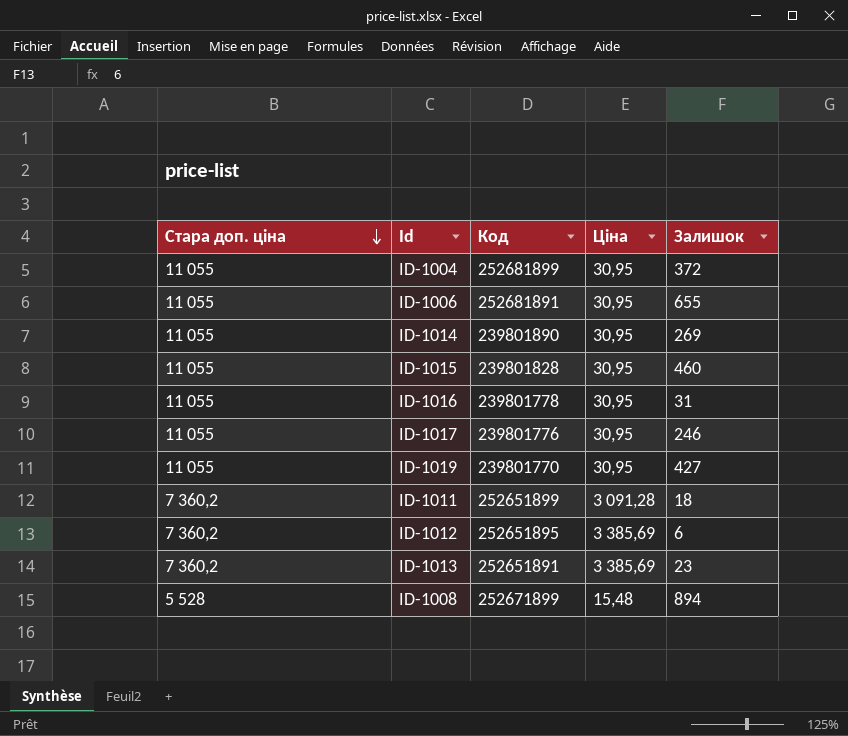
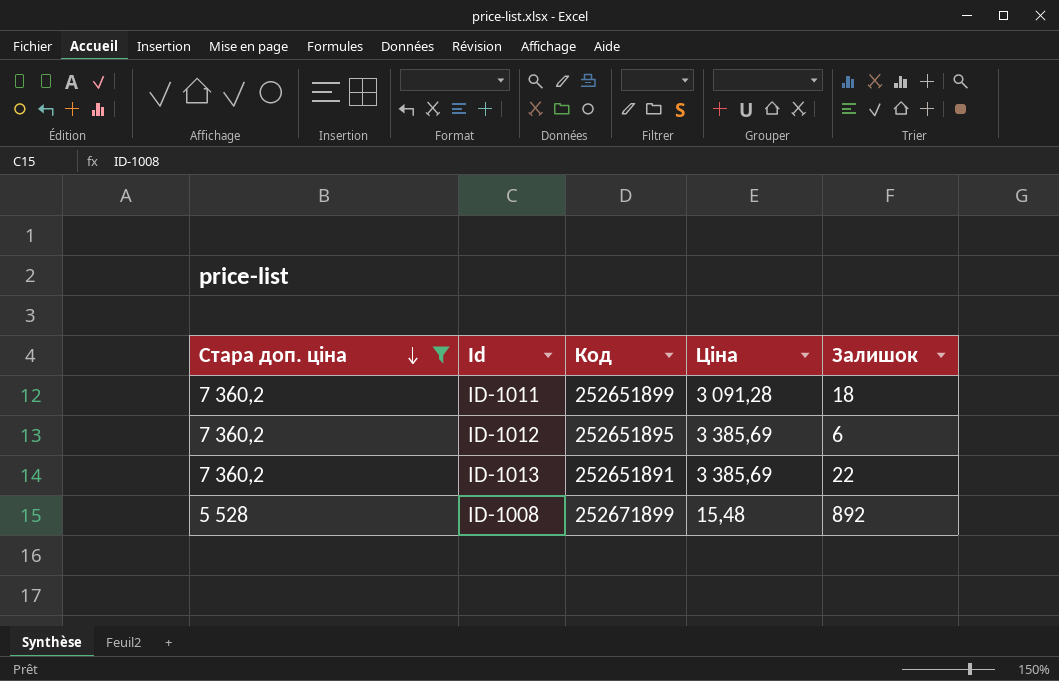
filter: none -> Стара доп. ціна != 11 055
ID-1013 | Залишок: 23 -> 22
ID-1008 | Залишок: 894 -> 892

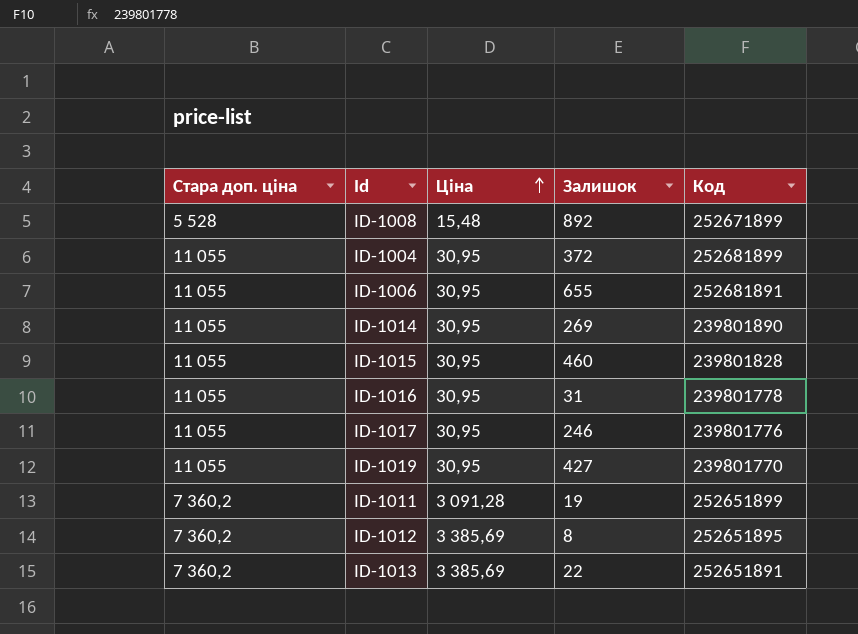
filter: Стара доп. ціна != 11 055 -> none
row order: Стара доп. ціна descending -> Ціна ascending
column Код | position: 3 -> 5
ID-1011 | Залишок: 18 -> 19
ID-1012 | Залишок: 6 -> 8

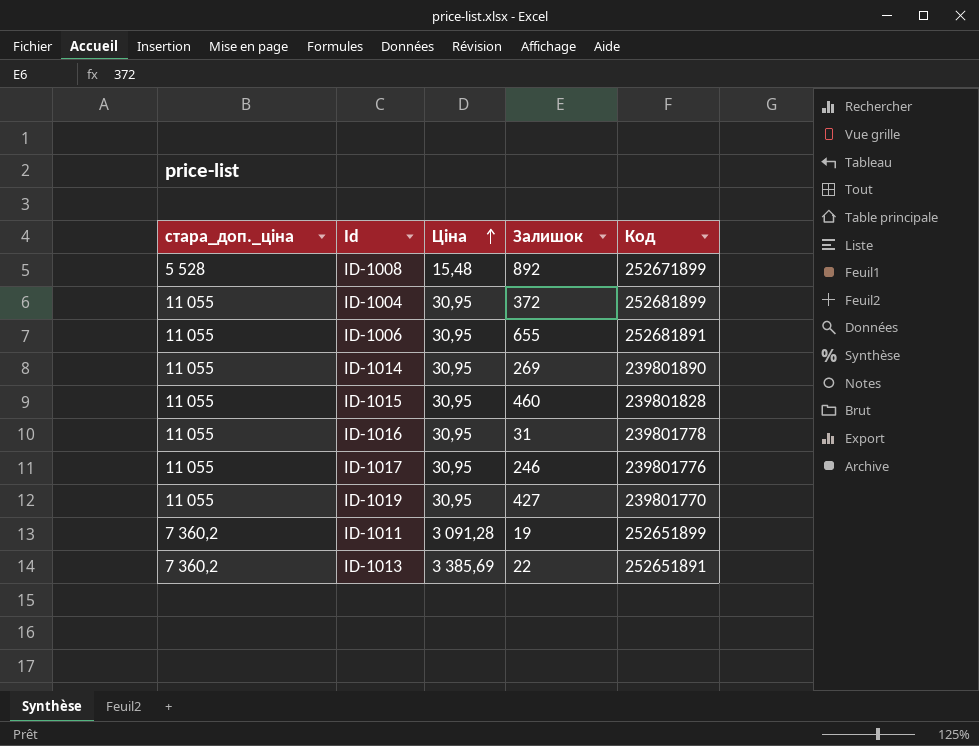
column name: Стара доп. ціна -> стара_доп._ціна
row ID-1012: 7 360,2 | 3 385,69 | 8 | 252651895 -> none

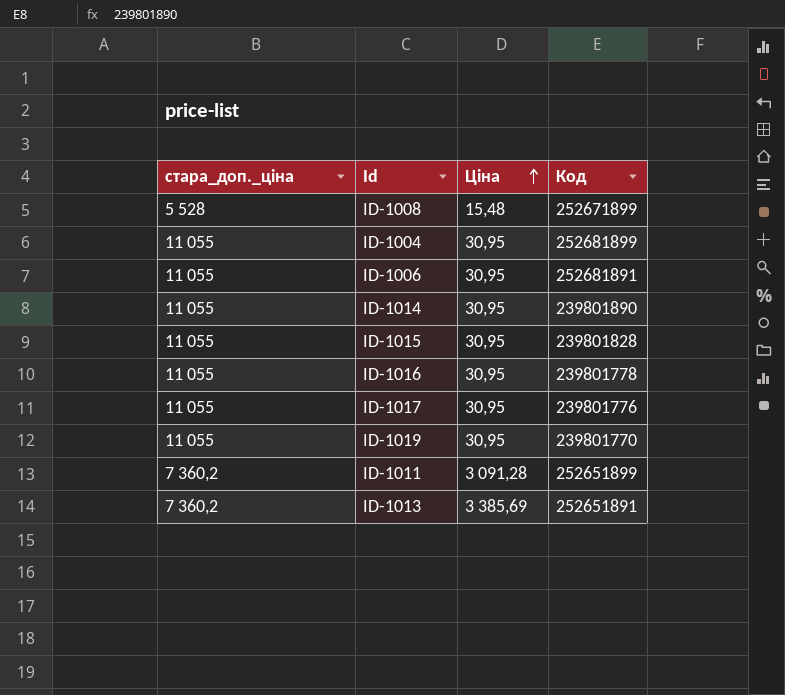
column Залишок | position: 4 -> none

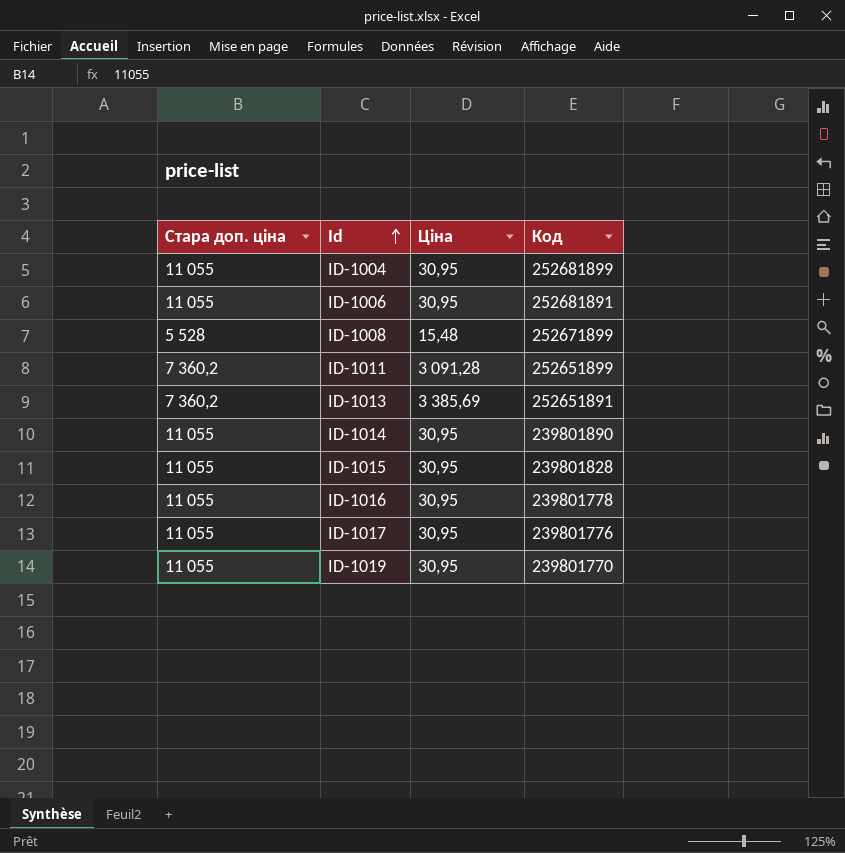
row order: Ціна ascending -> Id ascending
column name: стара_доп._ціна -> Стара доп. ціна

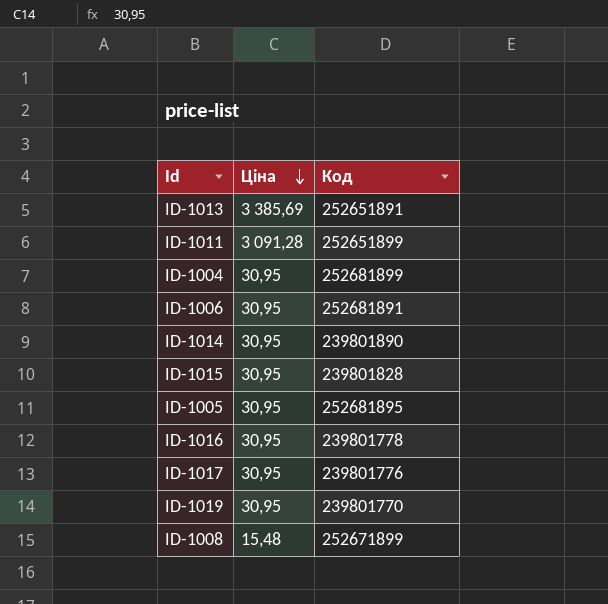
row order: Id ascending -> Ціна descending
column Стара доп. ціна | position: 1 -> none
row ID-1005: none -> 30,95 | 252681895

